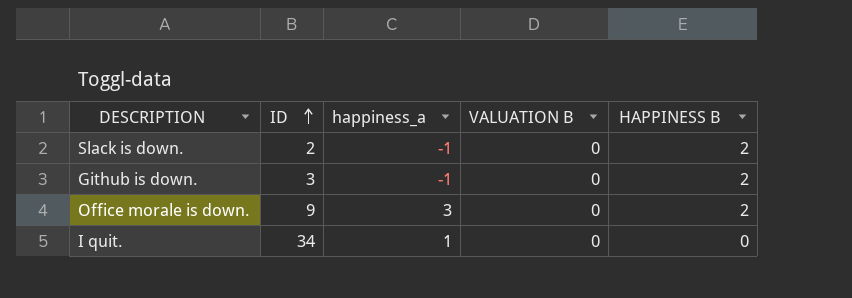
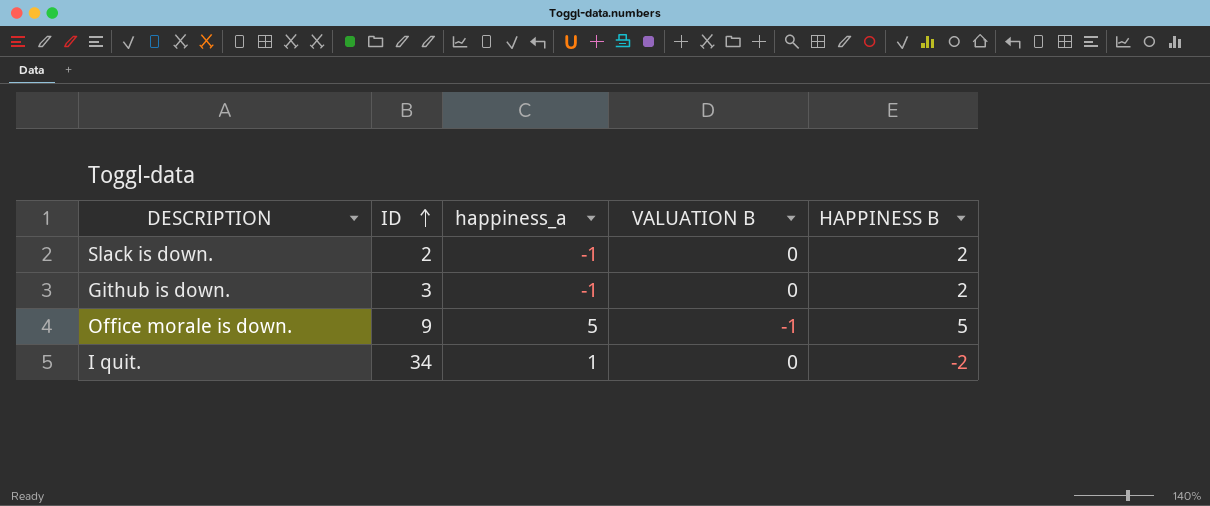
Office morale is down. | happiness_a: 3 -> 5
Office morale is down. | VALUATION B: 0 -> -1
Office morale is down. | HAPPINESS B: 2 -> 5
I quit. | HAPPINESS B: 0 -> -2

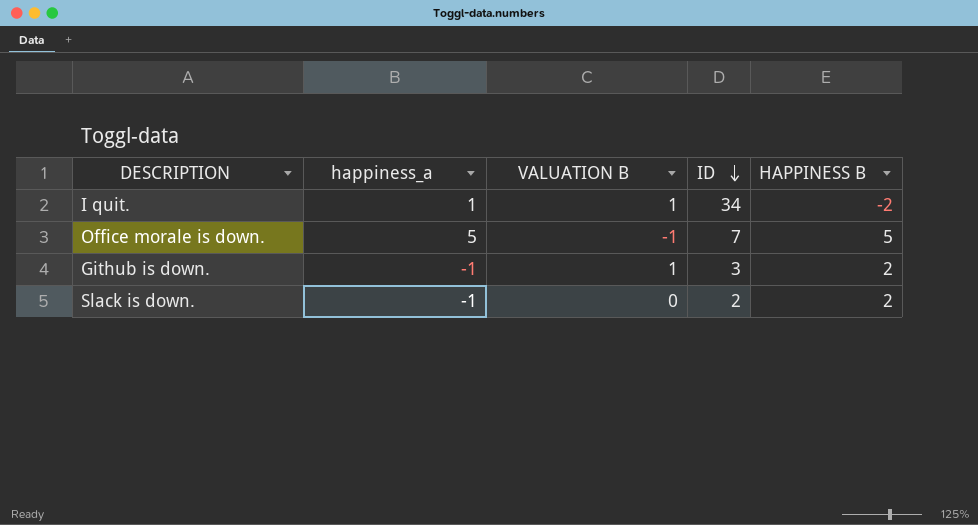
row order: ID ascending -> ID descending
column ID | position: 2 -> 4
I quit. | VALUATION B: 0 -> 1
Office morale is down. | ID: 9 -> 7
Github is down. | VALUATION B: 0 -> 1

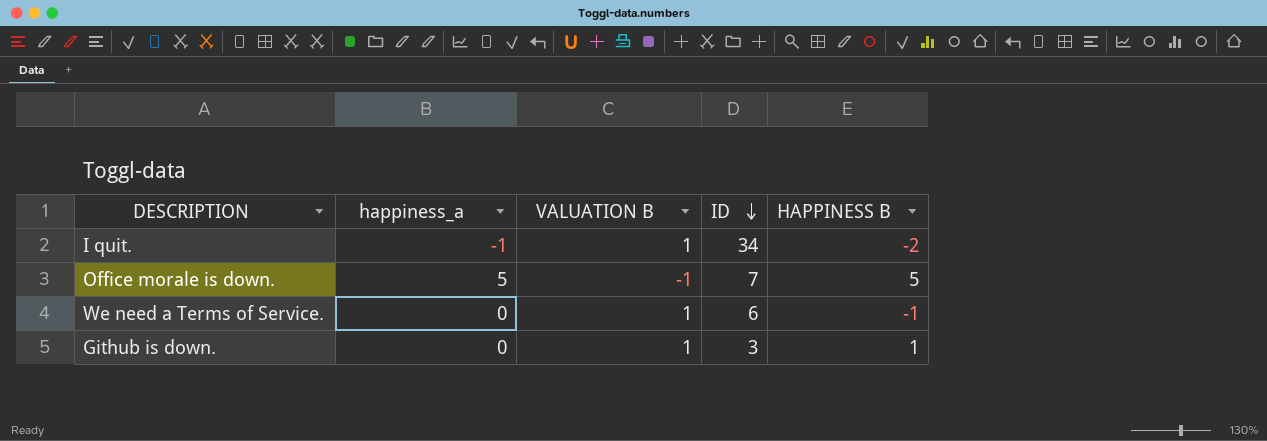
row Slack is down.: -1 | 0 | 2 | 2 -> none
I quit. | happiness_a: 1 -> -1
row We need a Terms of Service.: none -> 0 | 1 | 6 | -1
Github is down. | happiness_a: -1 -> 0
Github is down. | HAPPINESS B: 2 -> 1

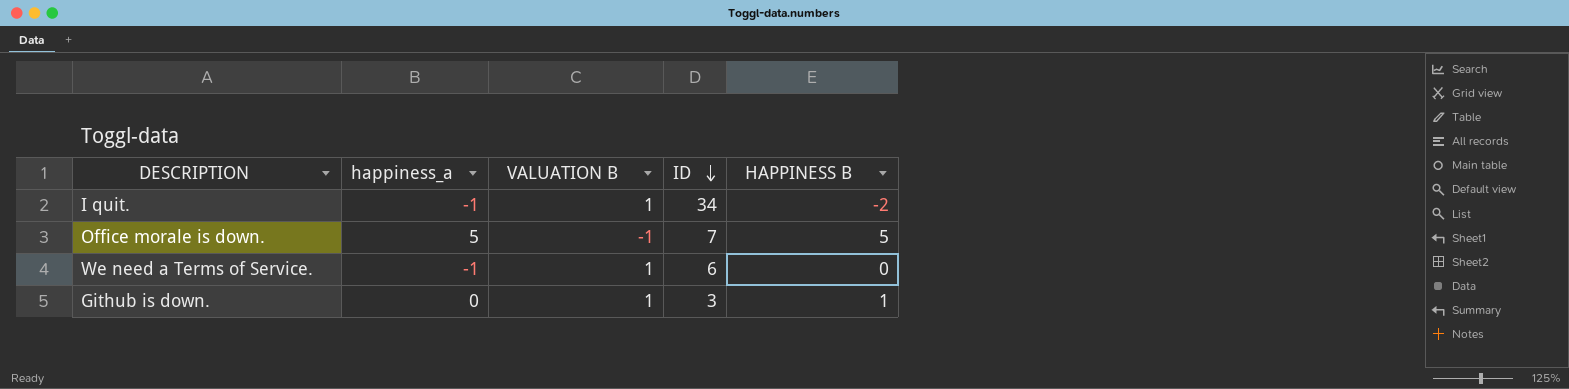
We need a Terms of Service. | happiness_a: 0 -> -1
We need a Terms of Service. | HAPPINESS B: -1 -> 0

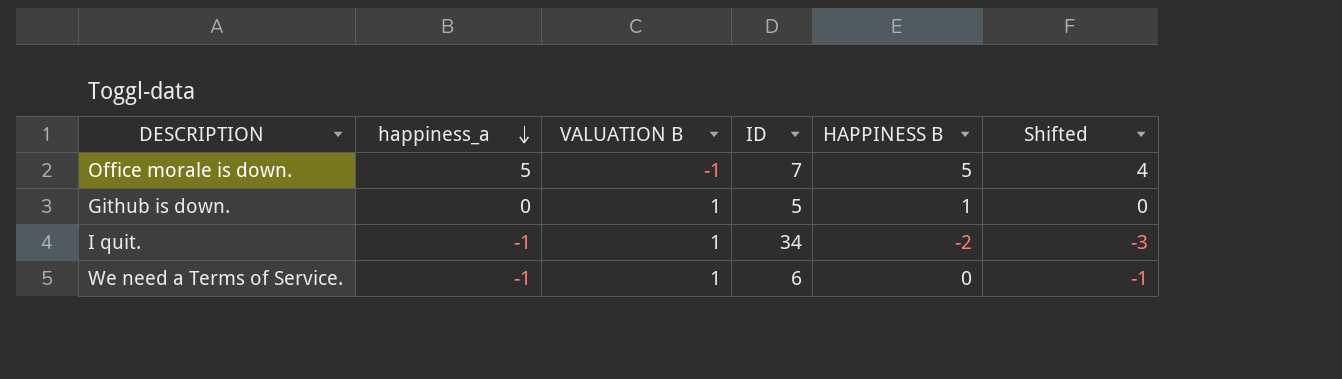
row order: ID descending -> happiness_a descending
column Shifted | formula: none -> [HAPPINESS B] - 1
Github is down. | ID: 3 -> 5

